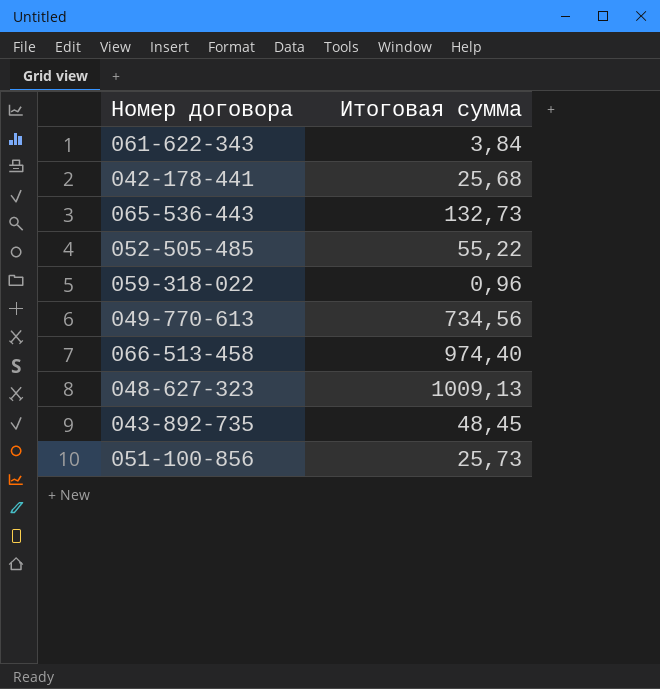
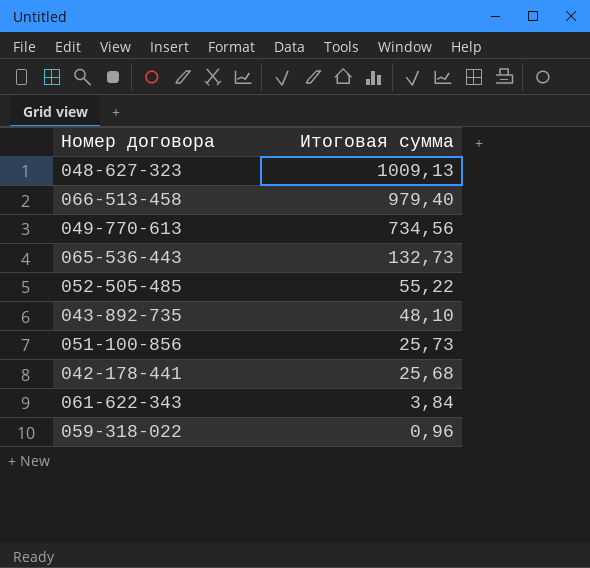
row order: none -> Итоговая сумма descending
066-513-458 | Итоговая сумма: 974,40 -> 979,40
043-892-735 | Итоговая сумма: 48,45 -> 48,10

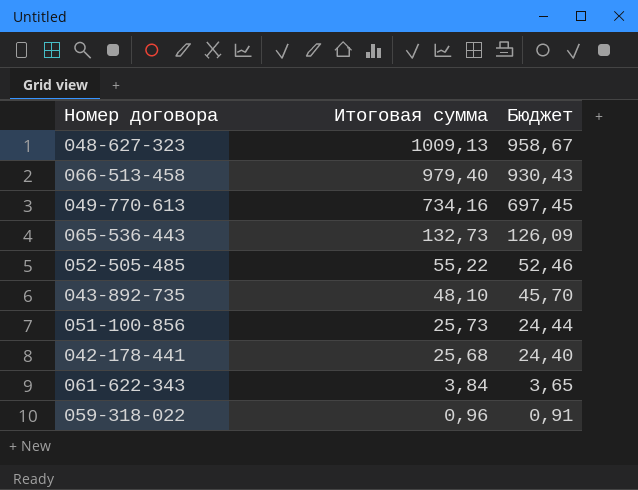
column Бюджет | formula: none -> [Итоговая сумма] * 0,95
049-770-613 | Итоговая сумма: 734,56 -> 734,16

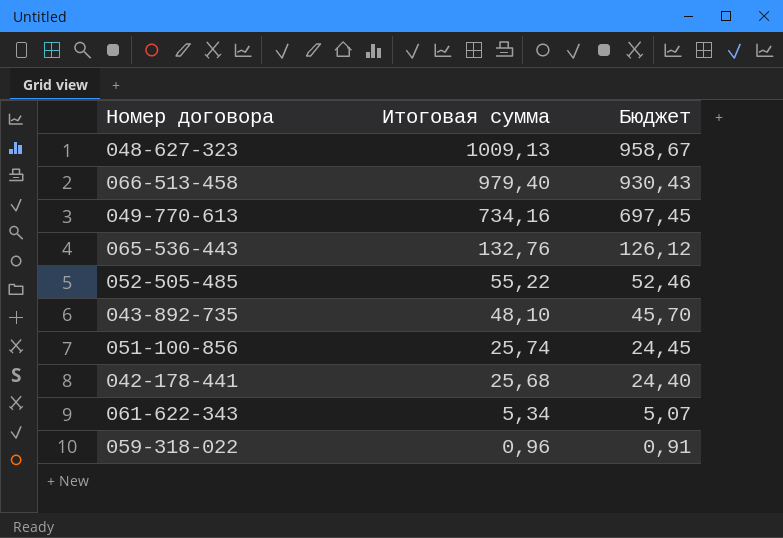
065-536-443 | Итоговая сумма: 132,73 -> 132,76
065-536-443 | Бюджет: 126,09 -> 126,12
051-100-856 | Итоговая сумма: 25,73 -> 25,74
051-100-856 | Бюджет: 24,44 -> 24,45
061-622-343 | Итоговая сумма: 3,84 -> 5,34
061-622-343 | Бюджет: 3,65 -> 5,07

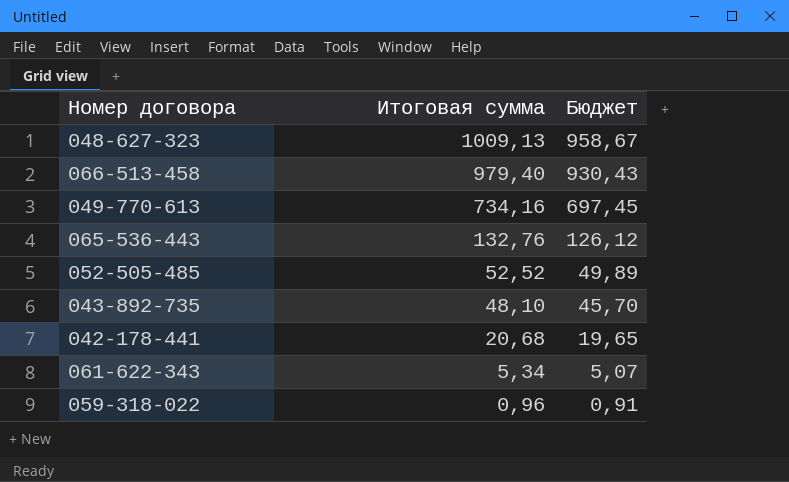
row 051-100-856: 25,74 | 24,45 -> none
052-505-485 | Итоговая сумма: 55,22 -> 52,52
052-505-485 | Бюджет: 52,46 -> 49,89
042-178-441 | Итоговая сумма: 25,68 -> 20,68
042-178-441 | Бюджет: 24,40 -> 19,65

